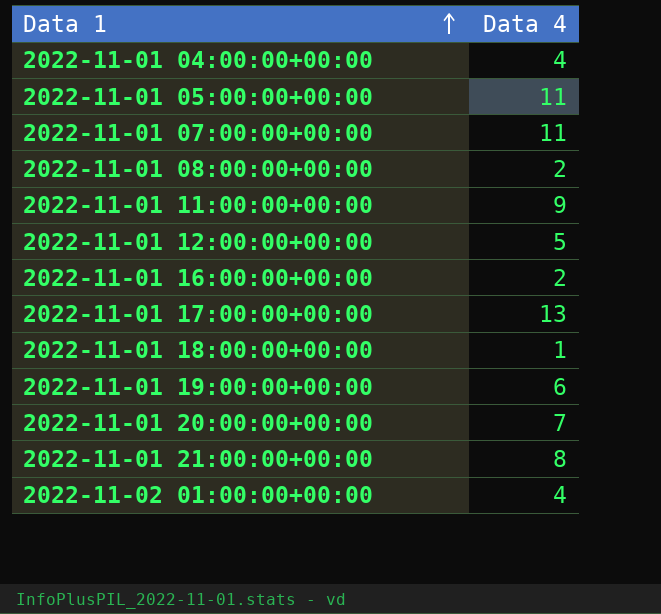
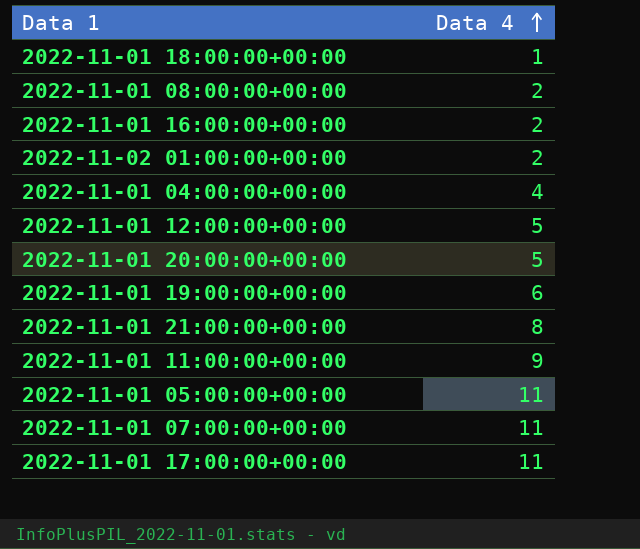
row order: Data 1 ascending -> Data 4 ascending
2022-11-02 01:00:00+00:00 | Data 4: 4 -> 2
2022-11-01 20:00:00+00:00 | Data 4: 7 -> 5
2022-11-01 17:00:00+00:00 | Data 4: 13 -> 11

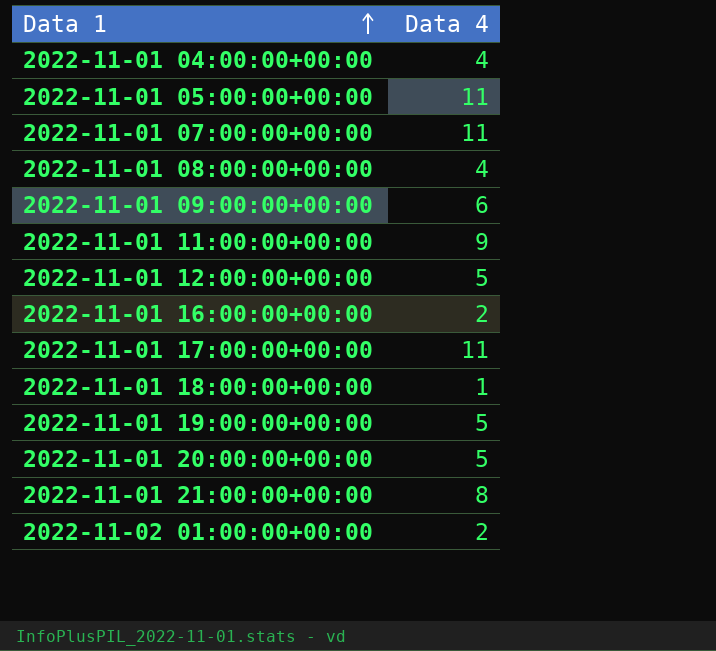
row order: Data 4 ascending -> Data 1 ascending
2022-11-01 08:00:00+00:00 | Data 4: 2 -> 4
row 2022-11-01 09:00:00+00:00: none -> 6
2022-11-01 19:00:00+00:00 | Data 4: 6 -> 5

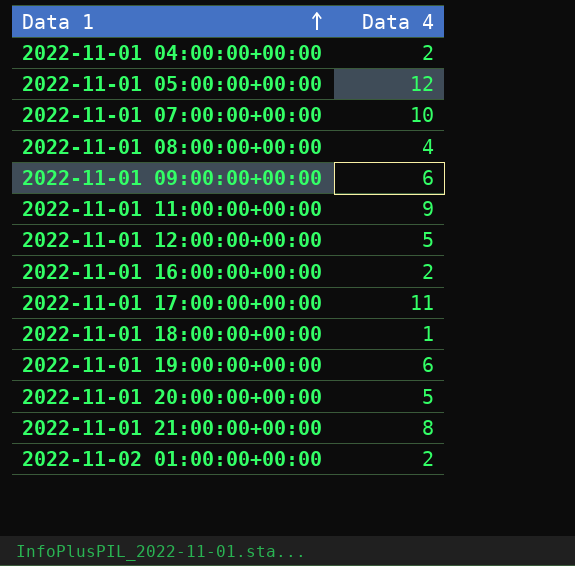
2022-11-01 04:00:00+00:00 | Data 4: 4 -> 2
2022-11-01 05:00:00+00:00 | Data 4: 11 -> 12
2022-11-01 07:00:00+00:00 | Data 4: 11 -> 10
2022-11-01 19:00:00+00:00 | Data 4: 5 -> 6

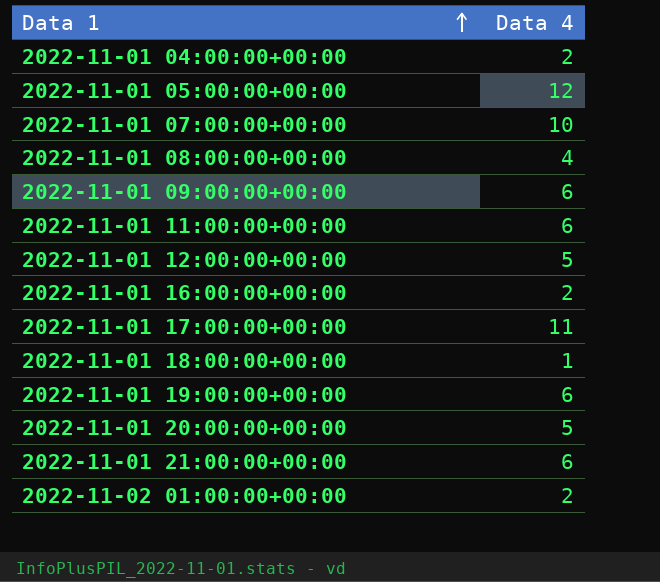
2022-11-01 11:00:00+00:00 | Data 4: 9 -> 6
2022-11-01 21:00:00+00:00 | Data 4: 8 -> 6

